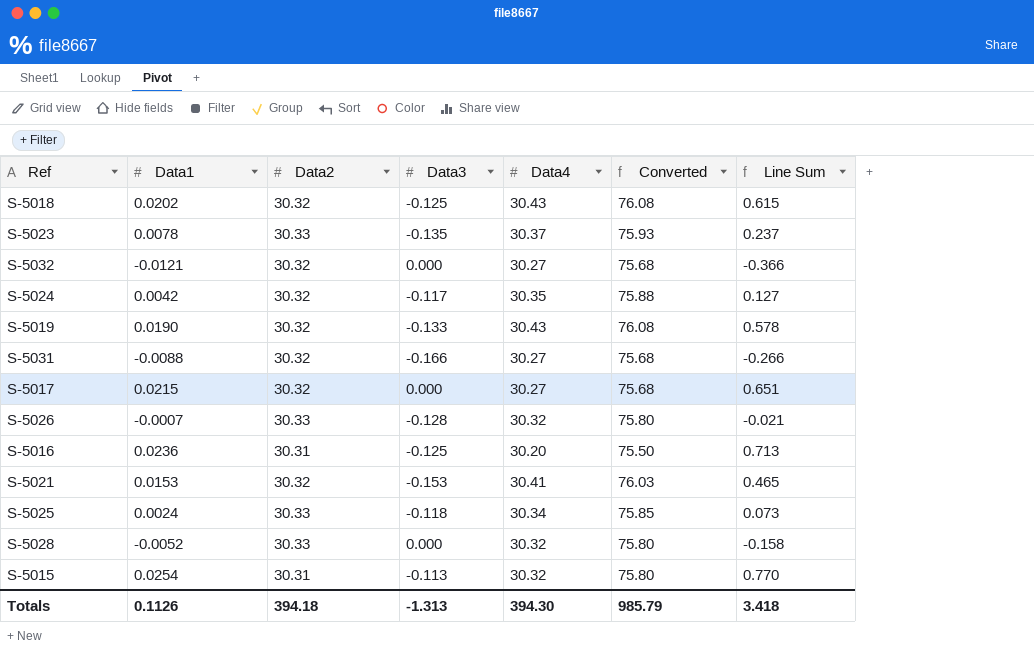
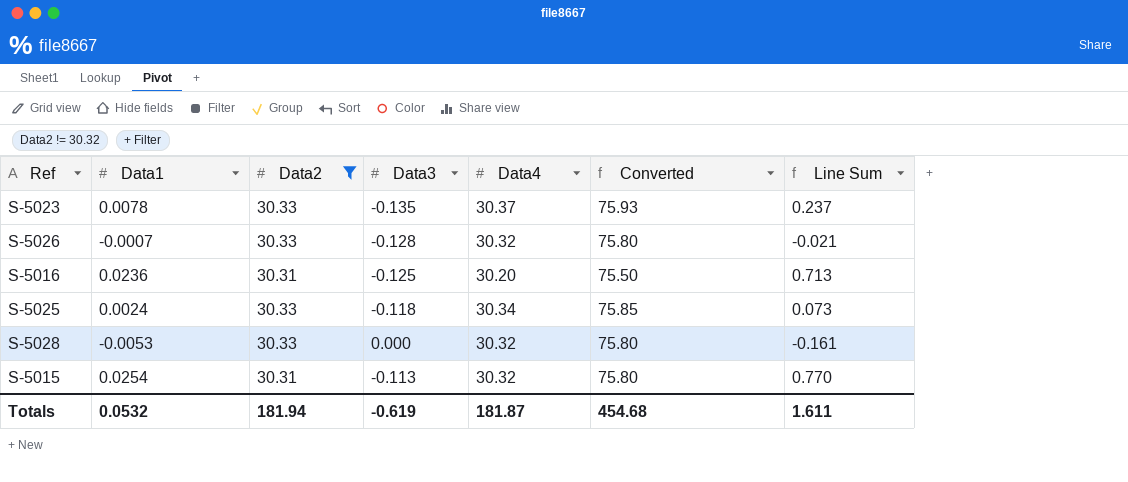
filter: none -> Data2 != 30.32
S-5028 | Data1: -0.0052 -> -0.0053
S-5028 | Line Sum: -0.158 -> -0.161
Totals | Data1: 0.1126 -> 0.0532
Totals | Data2: 394.18 -> 181.94
Totals | Data3: -1.313 -> -0.619
Totals | Data4: 394.30 -> 181.87
Totals | Converted: 985.79 -> 454.68
Totals | Line Sum: 3.418 -> 1.611

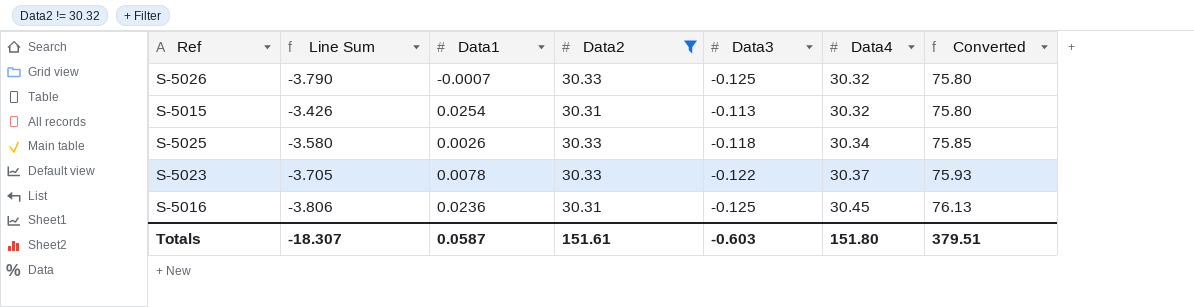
row order: none -> Data4 ascending
column Line Sum | formula: [Data1] * [Data4] -> [Data3] * [Data4]
column Line Sum | position: 7 -> 2
row S-5028: -0.0053 | 30.33 | 0.000 | 30.32 | 75.80 | -0.161 -> none
S-5026 | Data3: -0.128 -> -0.125
S-5025 | Data1: 0.0024 -> 0.0026
S-5023 | Data3: -0.135 -> -0.122
S-5016 | Data4: 30.20 -> 30.45
S-5016 | Converted: 75.50 -> 76.13
Totals | Line Sum: 1.611 -> -18.307
Totals | Data1: 0.0532 -> 0.0587
Totals | Data2: 181.94 -> 151.61
Totals | Data3: -0.619 -> -0.603
Totals | Data4: 181.87 -> 151.80
Totals | Converted: 454.68 -> 379.51

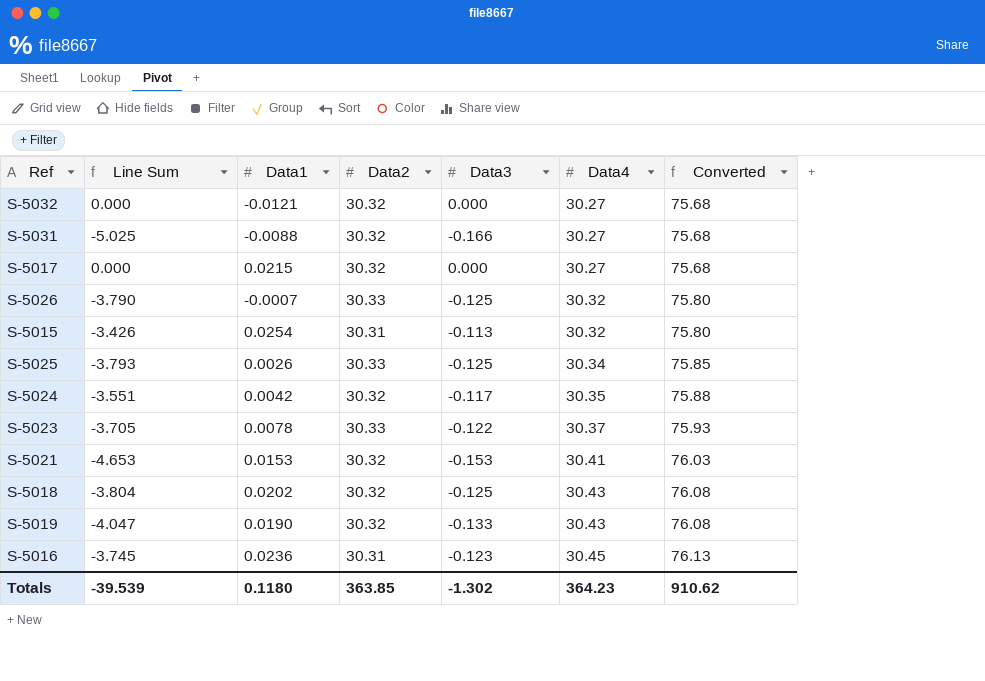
filter: Data2 != 30.32 -> none
S-5025 | Line Sum: -3.580 -> -3.793
S-5025 | Data3: -0.118 -> -0.125
S-5016 | Line Sum: -3.806 -> -3.745
S-5016 | Data3: -0.125 -> -0.123
Totals | Line Sum: -18.307 -> -39.539
Totals | Data1: 0.0587 -> 0.1180
Totals | Data2: 151.61 -> 363.85
Totals | Data3: -0.603 -> -1.302
Totals | Data4: 151.80 -> 364.23
Totals | Converted: 379.51 -> 910.62

